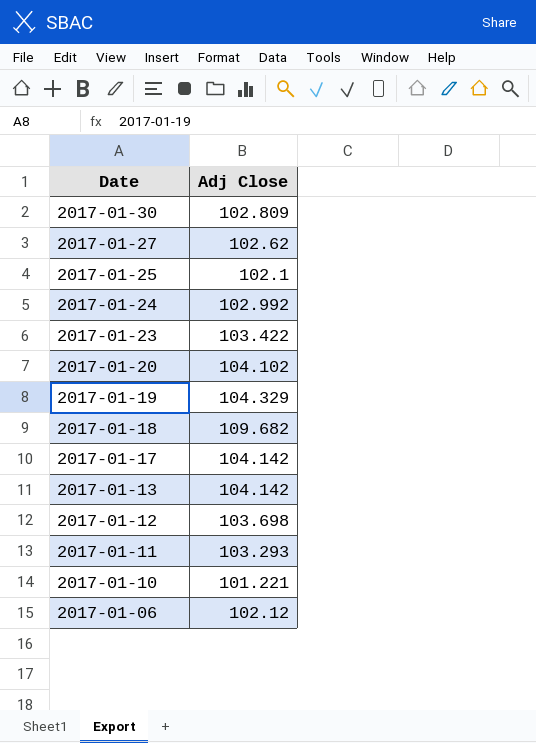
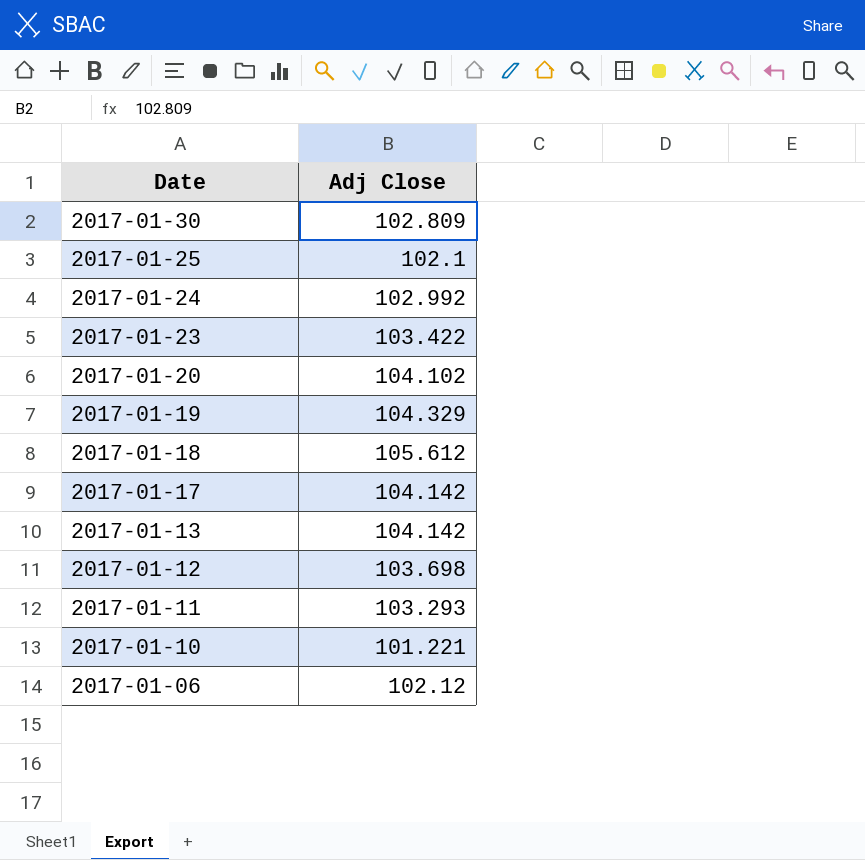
row 2017-01-27: 102.62 -> none
2017-01-18 | Adj Close: 109.682 -> 105.612

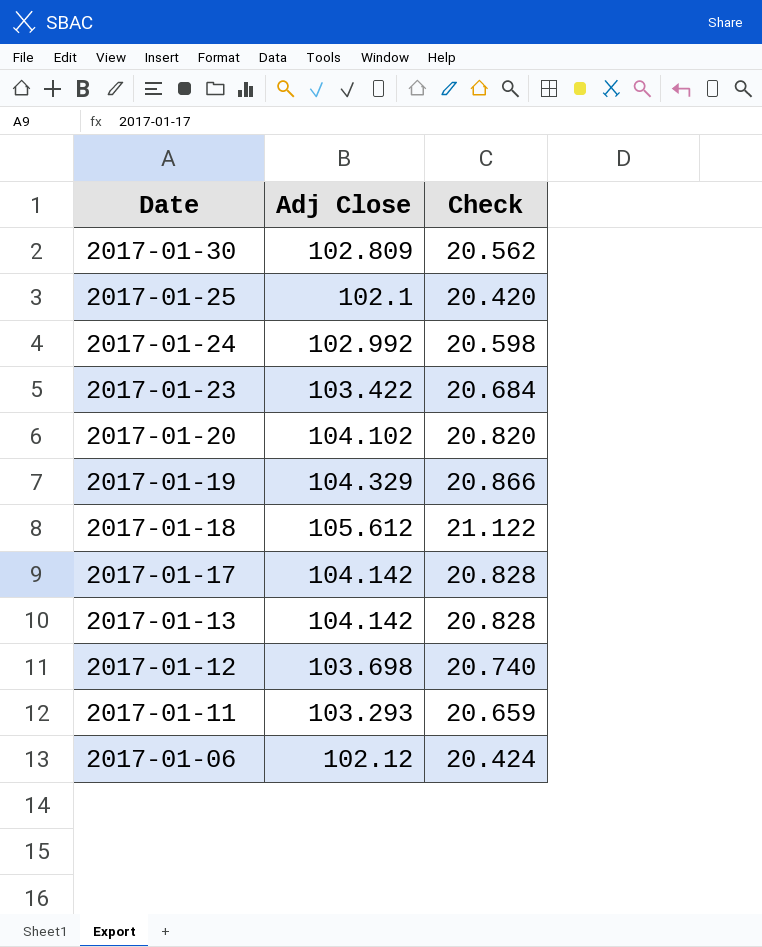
column Check | formula: none -> [Adj Close] * 0.2
row 2017-01-10: 101.221 -> none

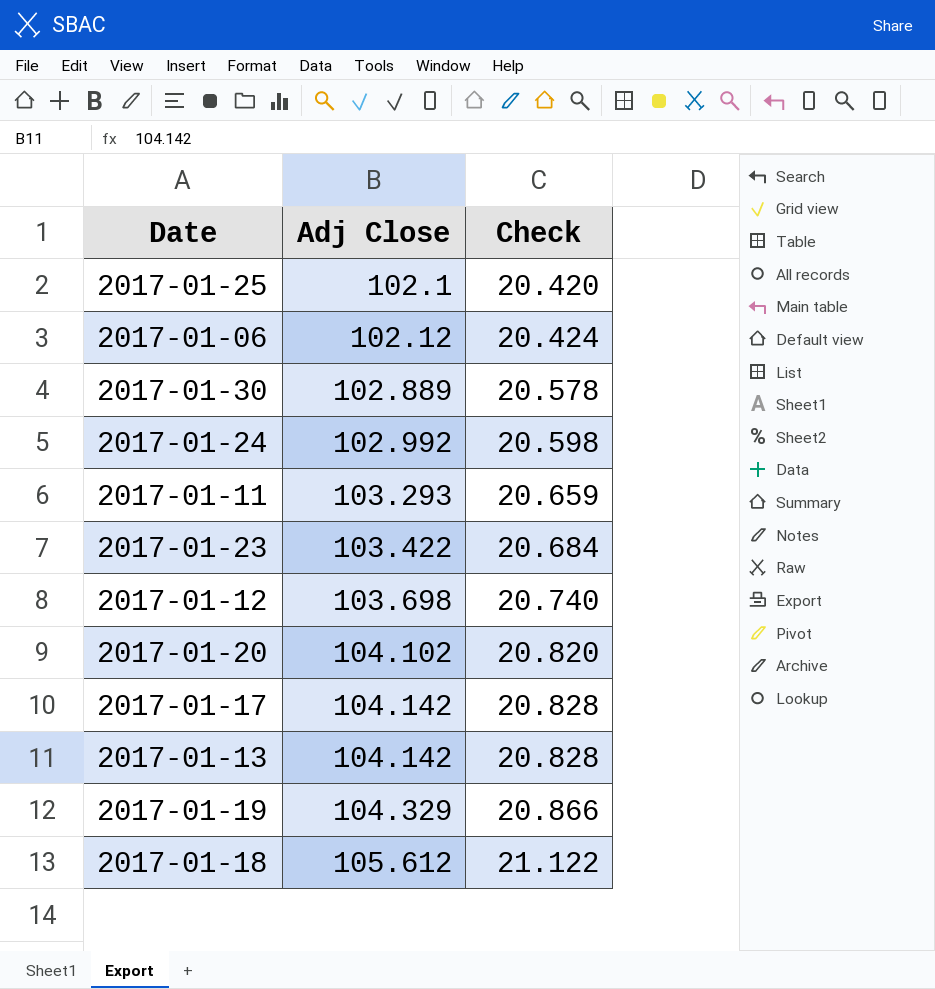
row order: Date descending -> Adj Close ascending
2017-01-30 | Adj Close: 102.809 -> 102.889
2017-01-30 | Check: 20.562 -> 20.578

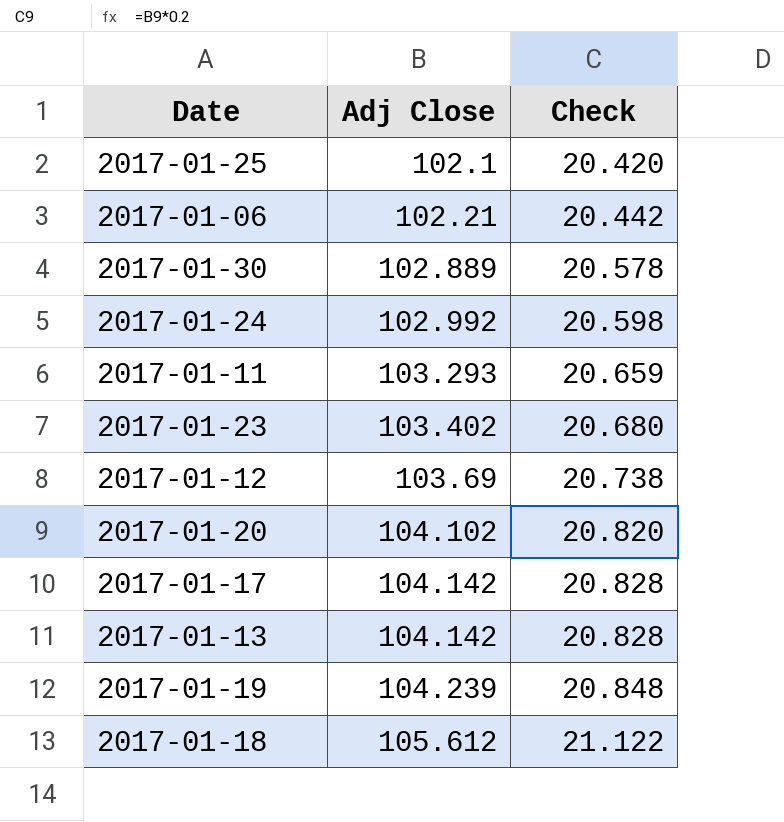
2017-01-06 | Adj Close: 102.12 -> 102.21
2017-01-06 | Check: 20.424 -> 20.442
2017-01-23 | Adj Close: 103.422 -> 103.402
2017-01-23 | Check: 20.684 -> 20.680
2017-01-12 | Adj Close: 103.698 -> 103.69
2017-01-12 | Check: 20.740 -> 20.738
2017-01-19 | Adj Close: 104.329 -> 104.239
2017-01-19 | Check: 20.866 -> 20.848

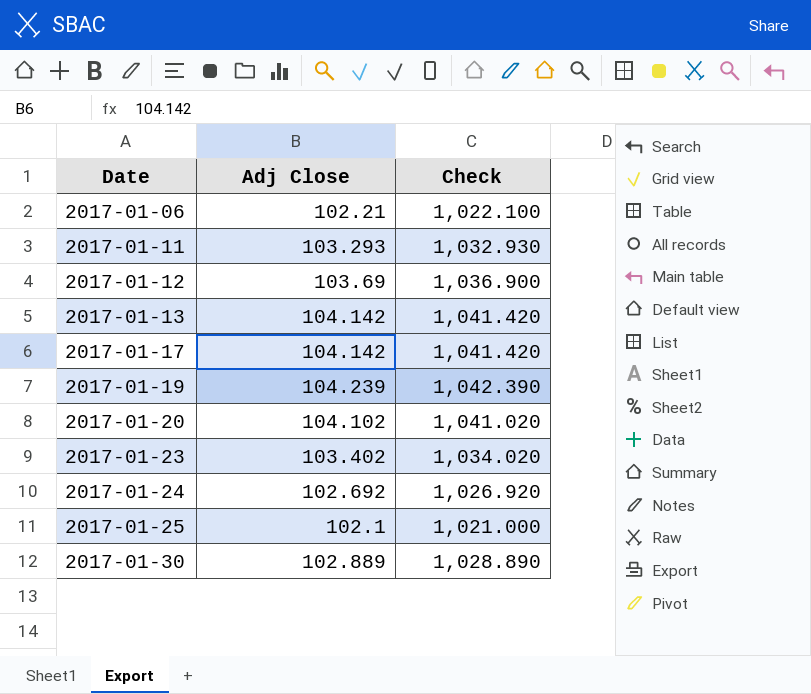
row order: Adj Close ascending -> Date ascending
column Check | formula: [Adj Close] * 0.2 -> [Adj Close] * 10
row 2017-01-18: 105.612 | 21.122 -> none
2017-01-24 | Adj Close: 102.992 -> 102.692

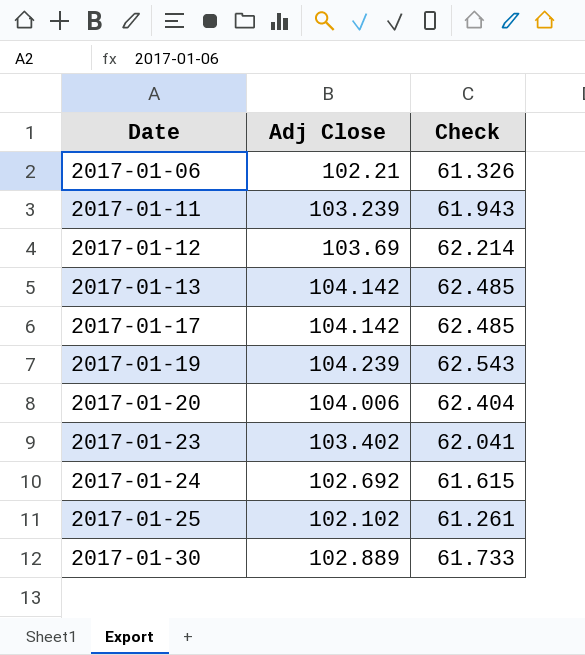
column Check | formula: [Adj Close] * 10 -> [Adj Close] * 0.6
2017-01-11 | Adj Close: 103.293 -> 103.239
2017-01-20 | Adj Close: 104.102 -> 104.006
2017-01-25 | Adj Close: 102.1 -> 102.102

